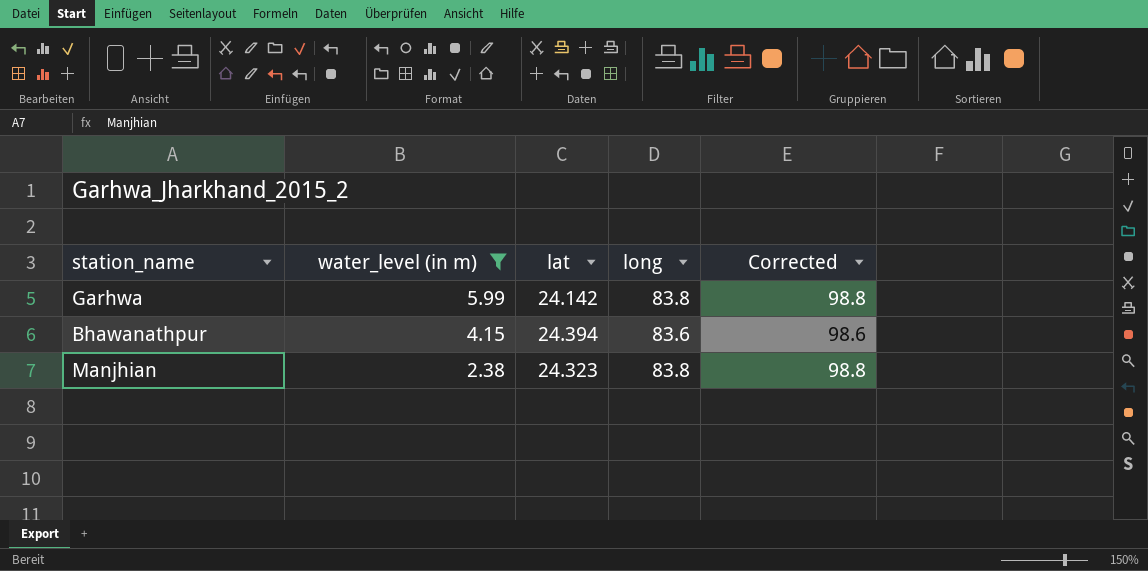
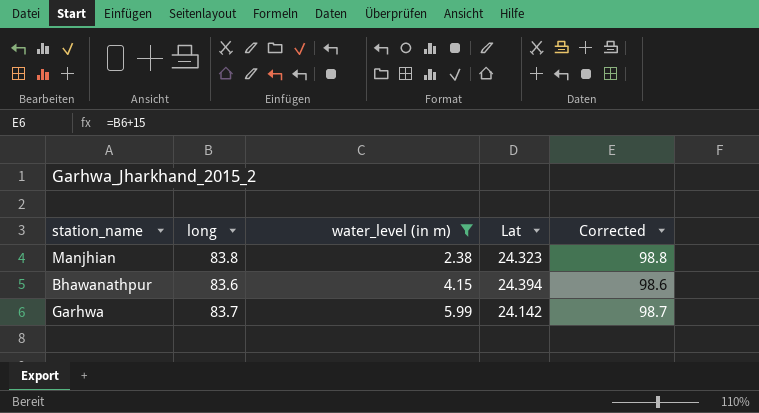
row order: water_level (in m) descending -> water_level (in m) ascending
column long | position: 4 -> 2
column name: lat -> Lat
Garhwa | long: 83.8 -> 83.7
Garhwa | Corrected: 98.8 -> 98.7

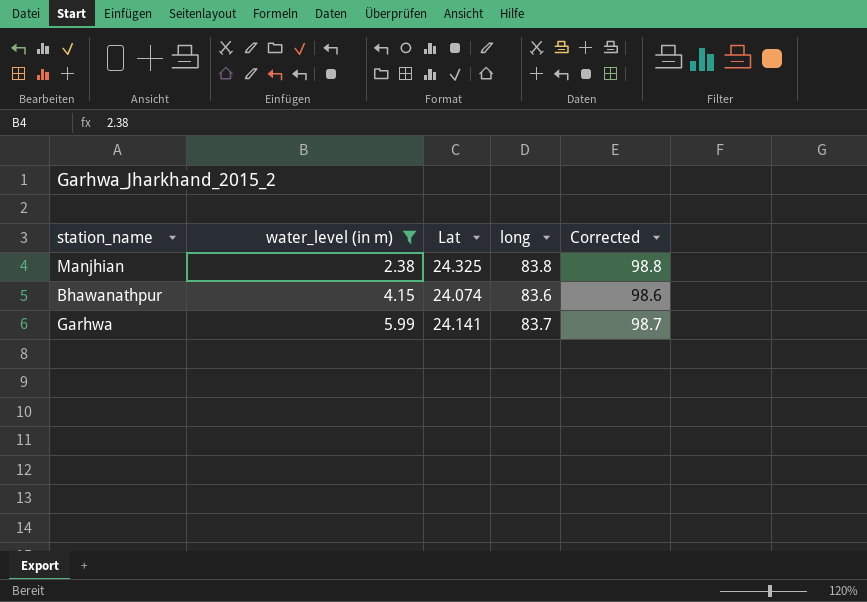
column long | position: 2 -> 4
Manjhian | Lat: 24.323 -> 24.325
Bhawanathpur | Lat: 24.394 -> 24.074
Garhwa | Lat: 24.142 -> 24.141

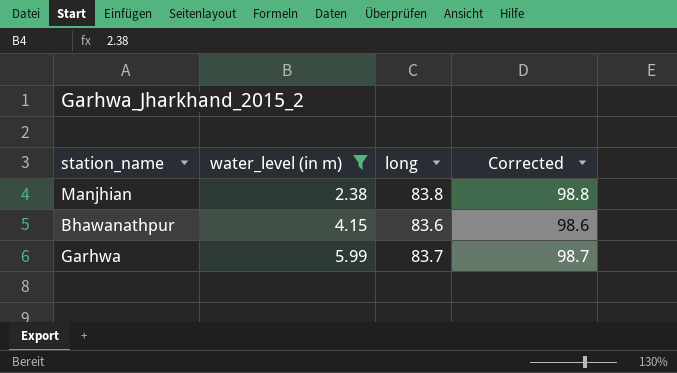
column Lat | position: 3 -> none

